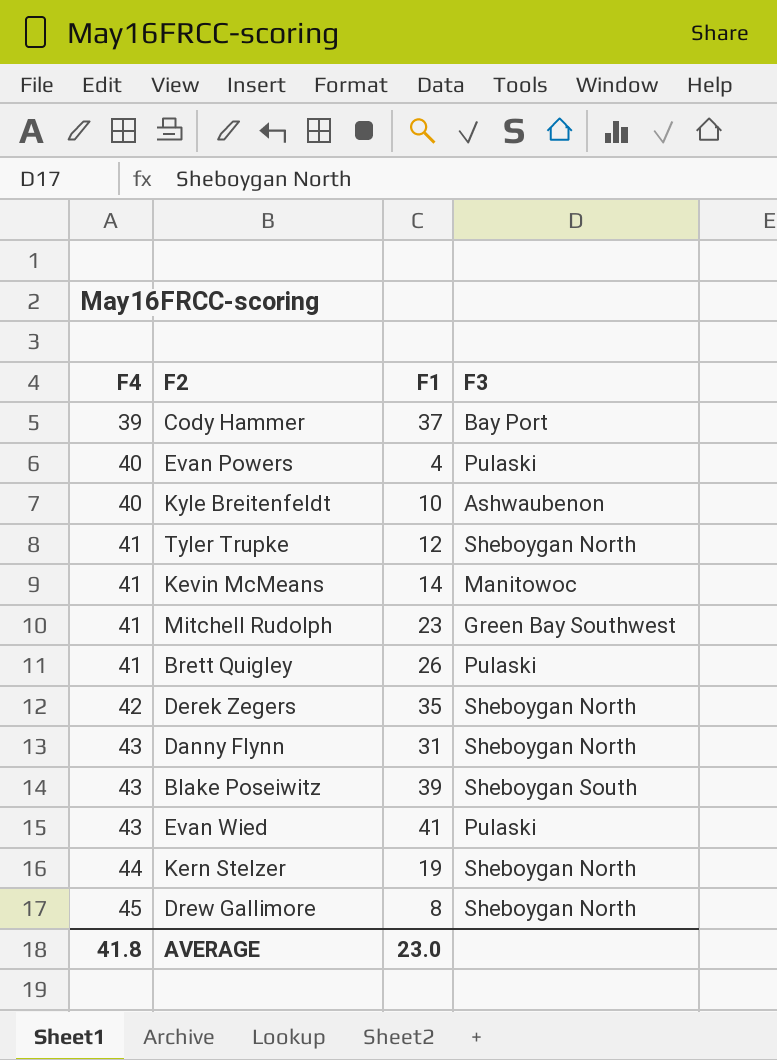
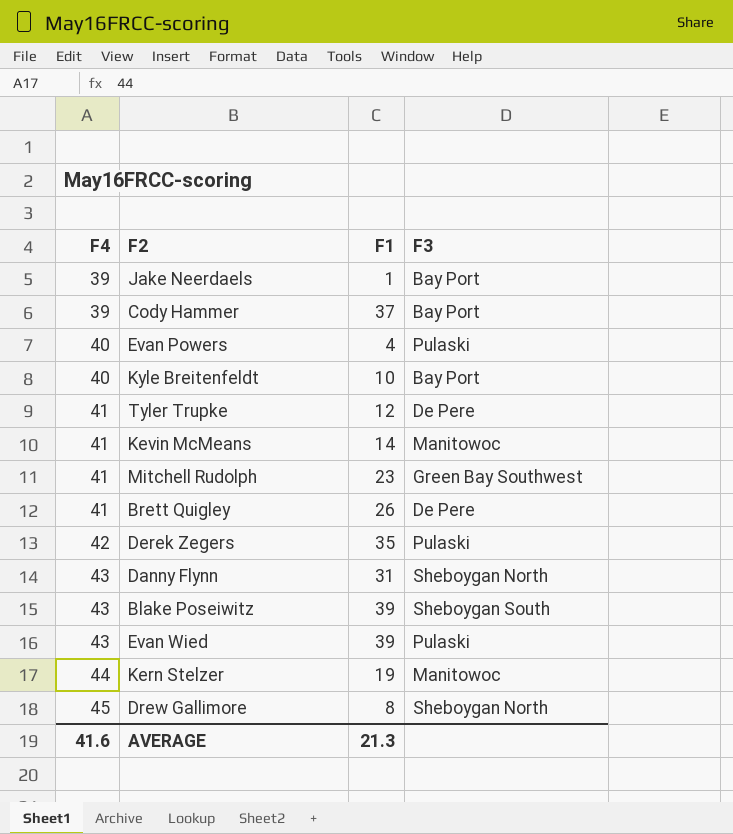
row Jake Neerdaels: none -> 39 | 1 | Bay Port
Kyle Breitenfeldt | F3: Ashwaubenon -> Bay Port
Tyler Trupke | F3: Sheboygan North -> De Pere
Brett Quigley | F3: Pulaski -> De Pere
Derek Zegers | F3: Sheboygan North -> Pulaski
Evan Wied | F1: 41 -> 39
Kern Stelzer | F3: Sheboygan North -> Manitowoc
AVERAGE | F4: 41.8 -> 41.6
AVERAGE | F1: 23.0 -> 21.3

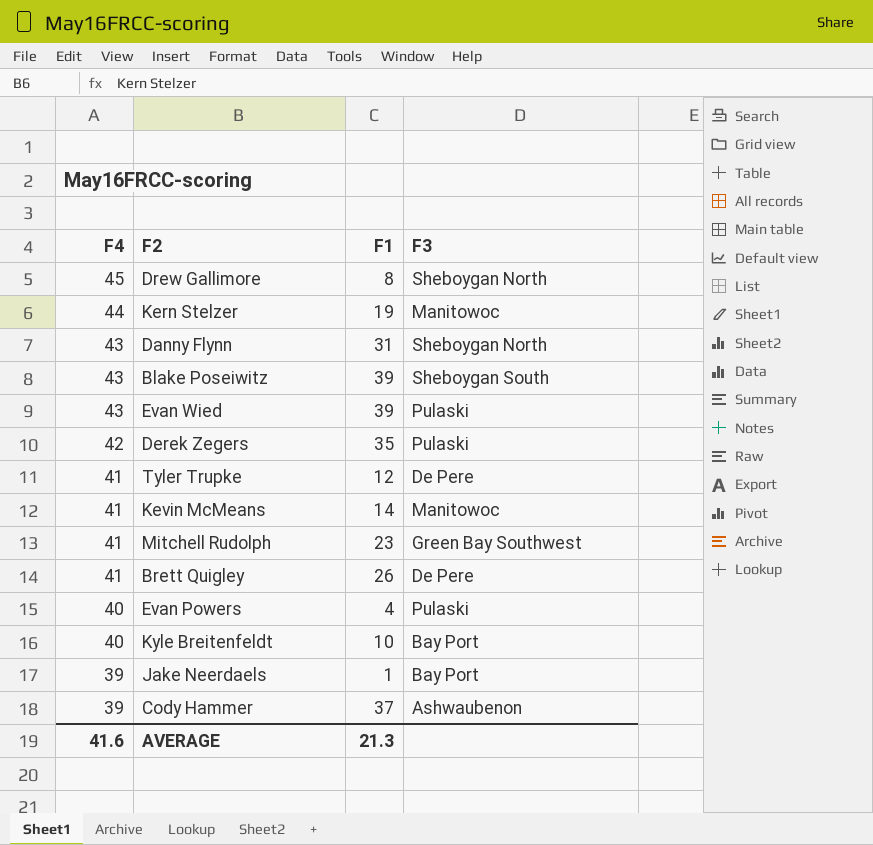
row order: F4 ascending -> F4 descending
Cody Hammer | F3: Bay Port -> Ashwaubenon

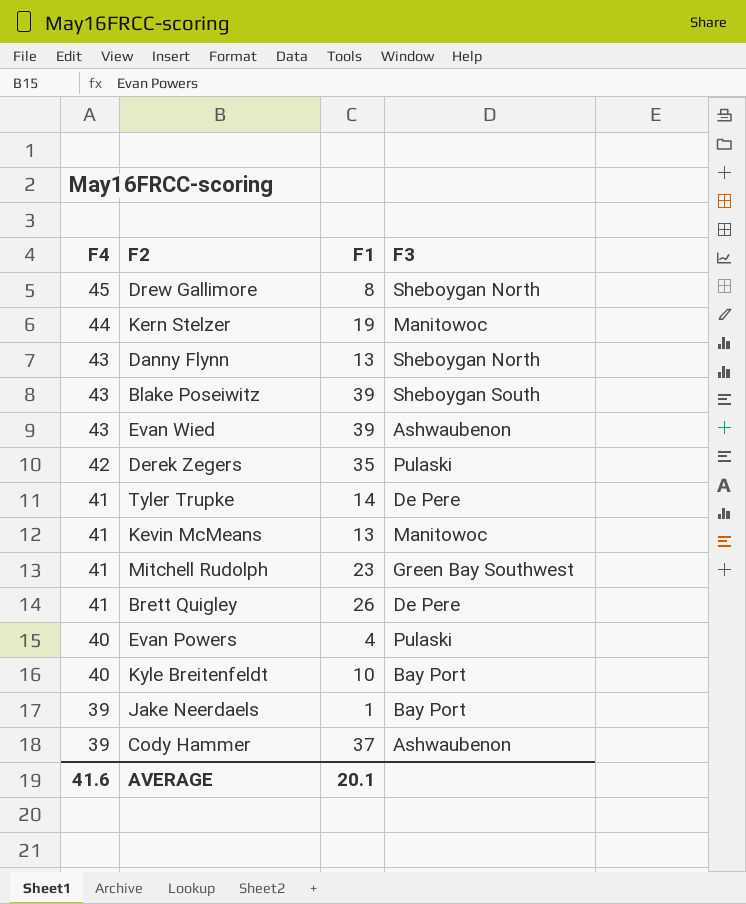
Danny Flynn | F1: 31 -> 13
Evan Wied | F3: Pulaski -> Ashwaubenon
Tyler Trupke | F1: 12 -> 14
Kevin McMeans | F1: 14 -> 13
AVERAGE | F1: 21.3 -> 20.1

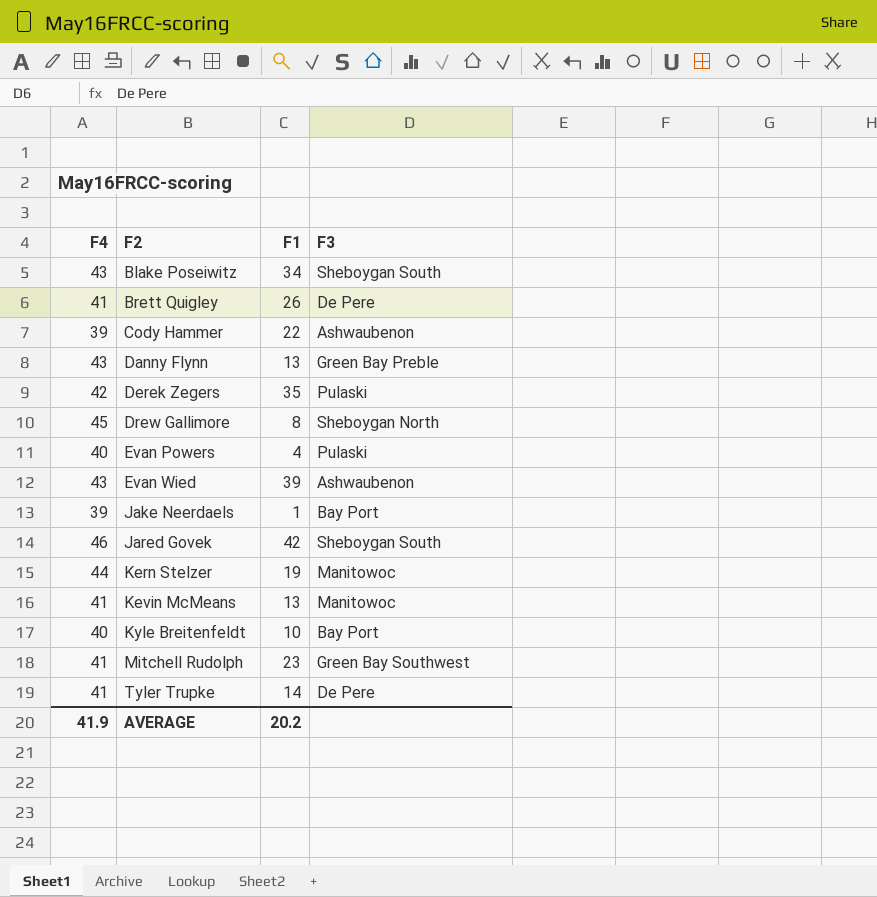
row order: F4 descending -> F2 ascending
Blake Poseiwitz | F1: 39 -> 34
Cody Hammer | F1: 37 -> 22
Danny Flynn | F3: Sheboygan North -> Green Bay Preble
row Jared Govek: none -> 46 | 42 | Sheboygan South
AVERAGE | F4: 41.6 -> 41.9
AVERAGE | F1: 20.1 -> 20.2

